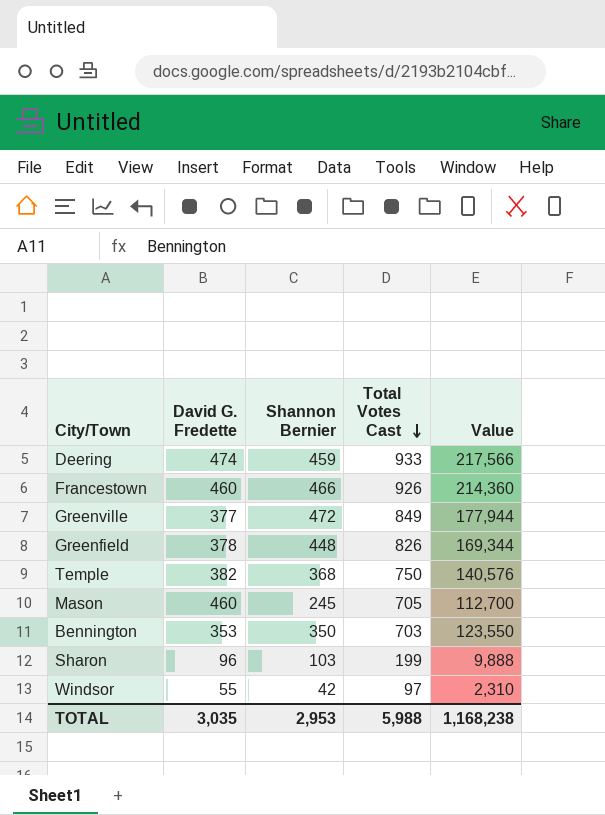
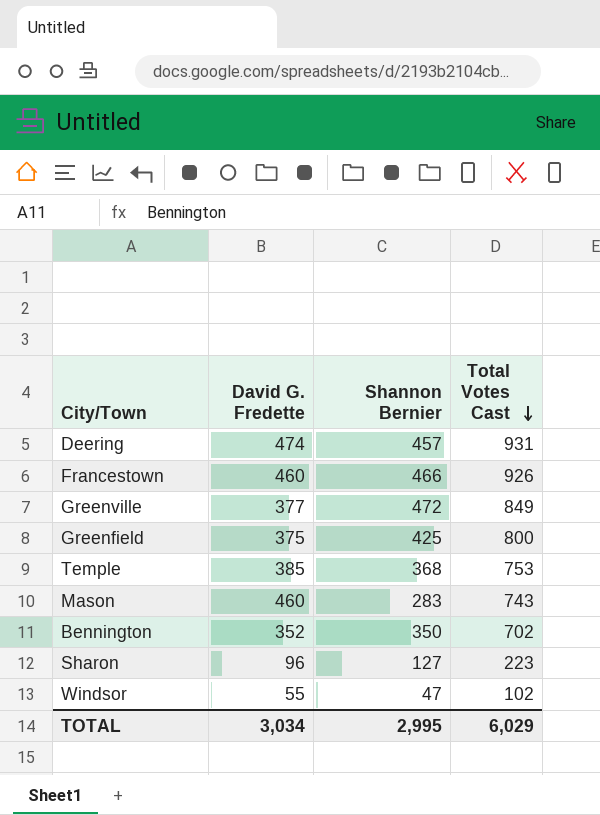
column Value | formula: [David G. Fredette] * [Shannon Bernier] -> none
Deering | Shannon Bernier: 459 -> 457
Deering | Total Votes Cast: 933 -> 931
Greenfield | David G. Fredette: 378 -> 375
Greenfield | Shannon Bernier: 448 -> 425
Greenfield | Total Votes Cast: 826 -> 800
Temple | David G. Fredette: 382 -> 385
Temple | Total Votes Cast: 750 -> 753
Mason | Shannon Bernier: 245 -> 283
Mason | Total Votes Cast: 705 -> 743
Bennington | David G. Fredette: 353 -> 352
Bennington | Total Votes Cast: 703 -> 702
Sharon | Shannon Bernier: 103 -> 127
Sharon | Total Votes Cast: 199 -> 223
Windsor | Shannon Bernier: 42 -> 47
Windsor | Total Votes Cast: 97 -> 102
TOTAL | David G. Fredette: 3,035 -> 3,034
TOTAL | Shannon Bernier: 2,953 -> 2,995
TOTAL | Total Votes Cast: 5,988 -> 6,029

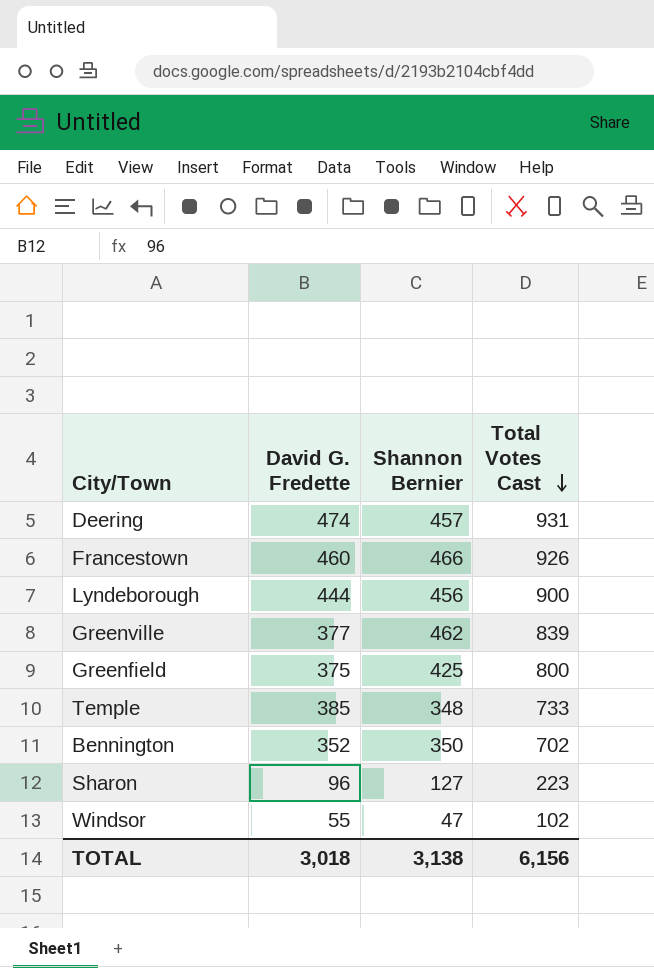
row Mason: 460 | 283 | 743 -> none
row Lyndeborough: none -> 444 | 456 | 900
Greenville | Shannon Bernier: 472 -> 462
Greenville | Total Votes Cast: 849 -> 839
Temple | Shannon Bernier: 368 -> 348
Temple | Total Votes Cast: 753 -> 733
TOTAL | David G. Fredette: 3,034 -> 3,018
TOTAL | Shannon Bernier: 2,995 -> 3,138
TOTAL | Total Votes Cast: 6,029 -> 6,156

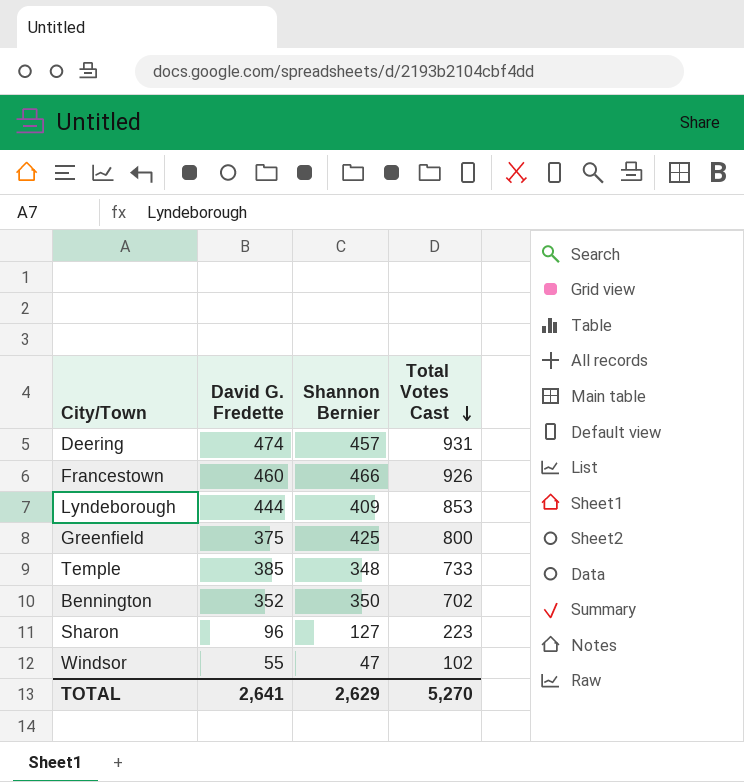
row Greenville: 377 | 462 | 839 -> none
Lyndeborough | Shannon Bernier: 456 -> 409
Lyndeborough | Total Votes Cast: 900 -> 853
TOTAL | David G. Fredette: 3,018 -> 2,641
TOTAL | Shannon Bernier: 3,138 -> 2,629
TOTAL | Total Votes Cast: 6,156 -> 5,270

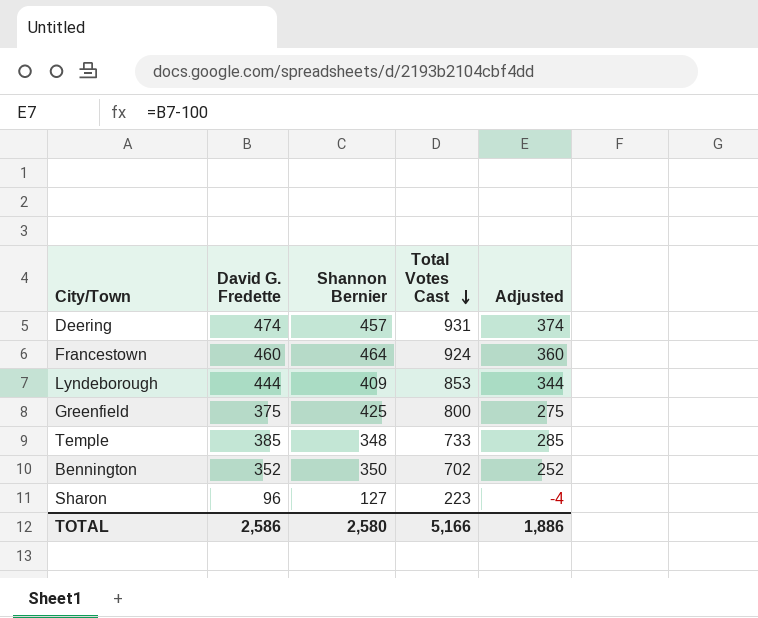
column Adjusted | formula: none -> [David G. Fredette] - 100
row Windsor: 55 | 47 | 102 -> none
Francestown | Shannon Bernier: 466 -> 464
Francestown | Total Votes Cast: 926 -> 924
TOTAL | David G. Fredette: 2,641 -> 2,586
TOTAL | Shannon Bernier: 2,629 -> 2,580
TOTAL | Total Votes Cast: 5,270 -> 5,166

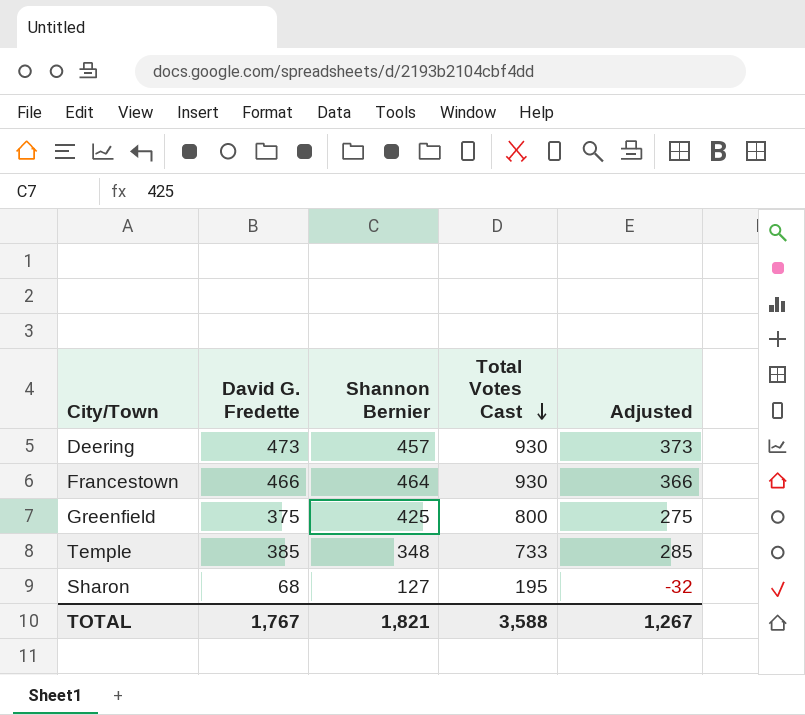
row Lyndeborough: 444 | 409 | 853 | 344 -> none
row Bennington: 352 | 350 | 702 | 252 -> none
Deering | David G. Fredette: 474 -> 473
Deering | Total Votes Cast: 931 -> 930
Deering | Adjusted: 374 -> 373
Francestown | David G. Fredette: 460 -> 466
Francestown | Total Votes Cast: 924 -> 930
Francestown | Adjusted: 360 -> 366
Sharon | David G. Fredette: 96 -> 68
Sharon | Total Votes Cast: 223 -> 195
Sharon | Adjusted: -4 -> -32
TOTAL | David G. Fredette: 2,586 -> 1,767
TOTAL | Shannon Bernier: 2,580 -> 1,821
TOTAL | Total Votes Cast: 5,166 -> 3,588
TOTAL | Adjusted: 1,886 -> 1,267

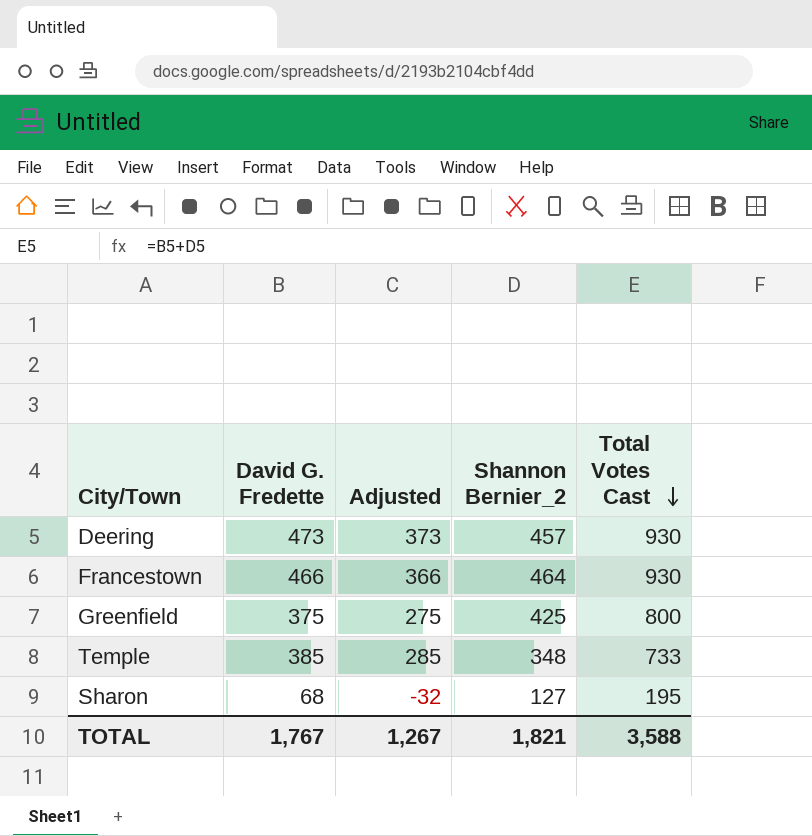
column Adjusted | position: 5 -> 3
column name: Shannon Bernier -> Shannon Bernier_2

